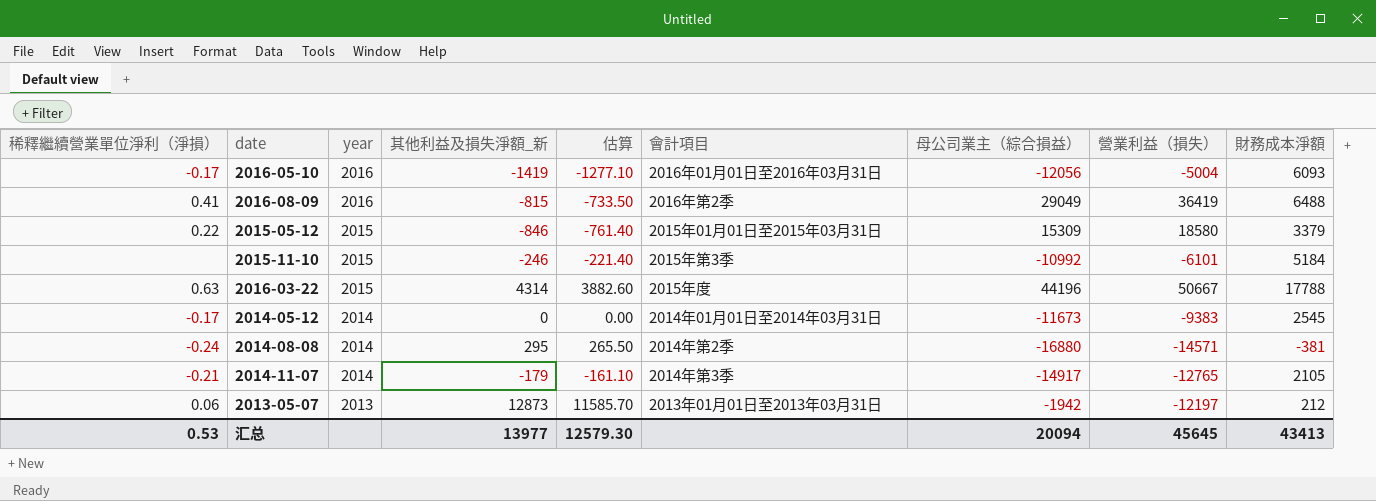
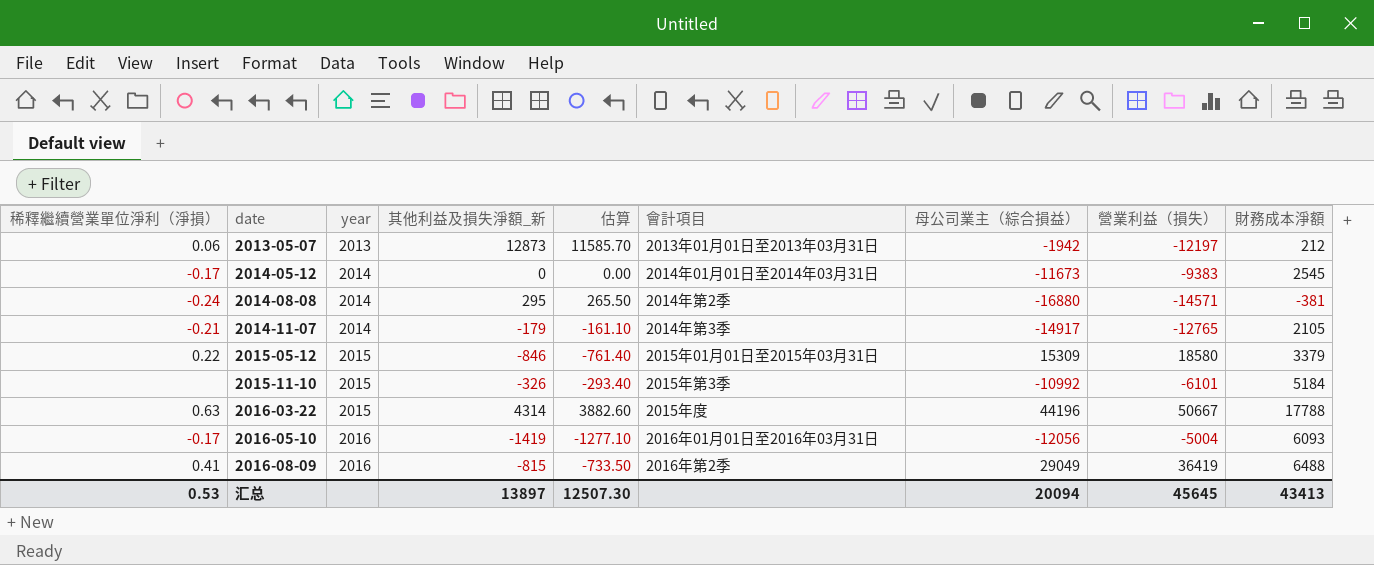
row order: year descending -> date ascending
2015-11-10 | 其他利益及損失淨額_新: -246 -> -326
2015-11-10 | 估算: -221.40 -> -293.40
汇总 | 其他利益及損失淨額_新: 13977 -> 13897
汇总 | 估算: 12579.30 -> 12507.30

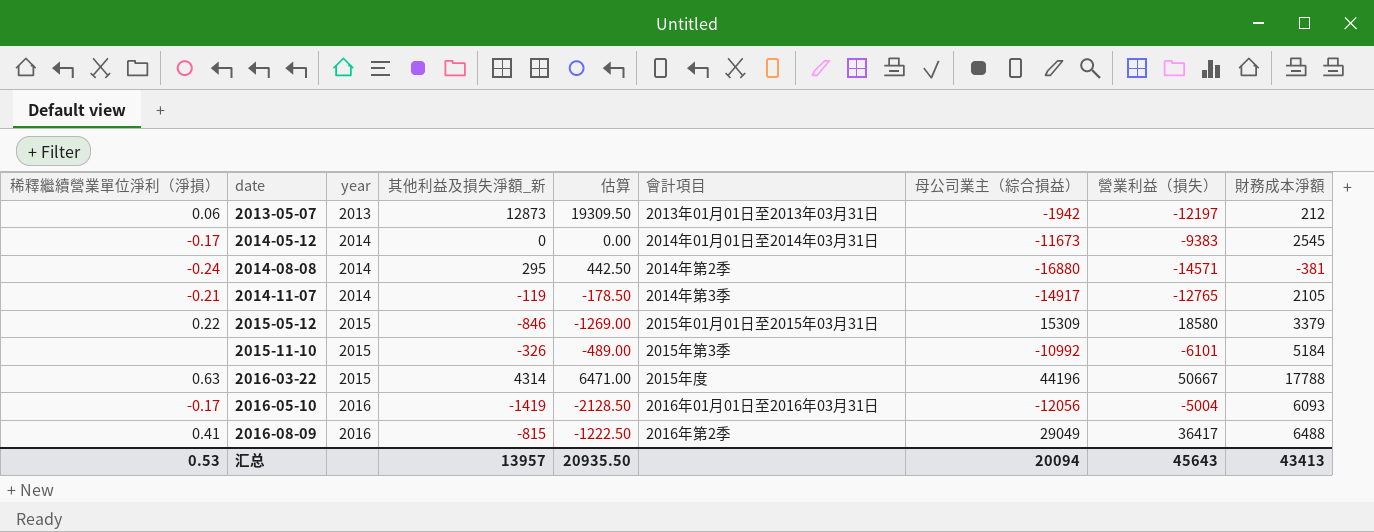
column 估算 | formula: [其他利益及損失淨額_新] * 0.9 -> [其他利益及損失淨額_新] * 1.5
2014-11-07 | 其他利益及損失淨額_新: -179 -> -119
2016-08-09 | 營業利益（損失）: 36419 -> 36417
汇总 | 其他利益及損失淨額_新: 13897 -> 13957
汇总 | 估算: 12507.30 -> 20935.50
汇总 | 營業利益（損失）: 45645 -> 45643

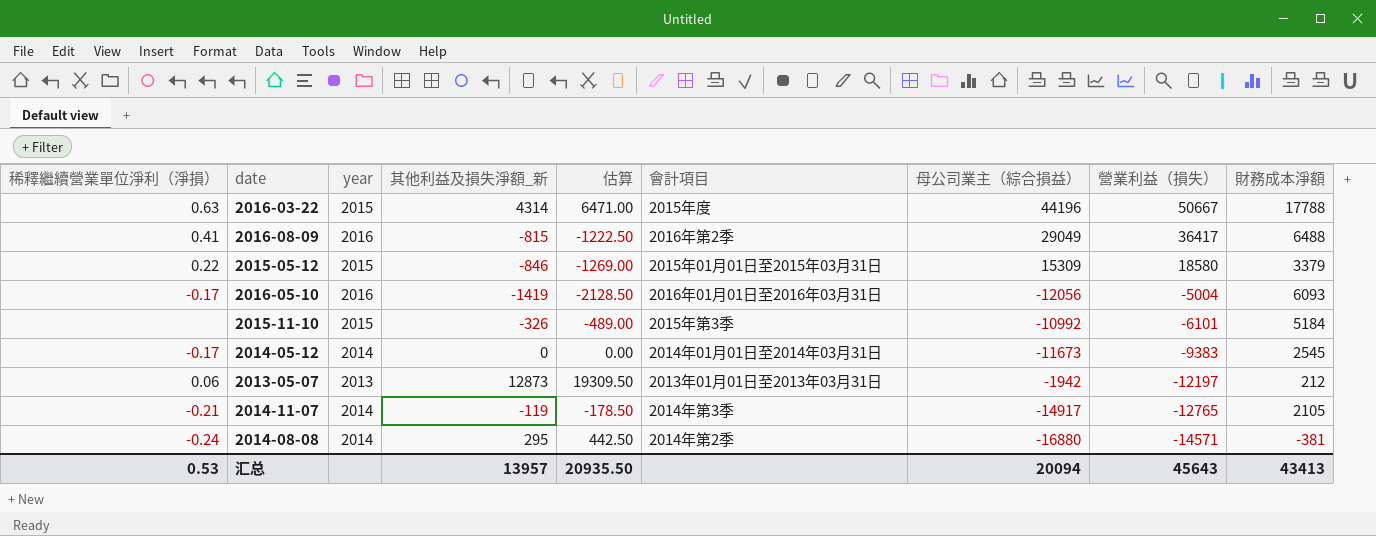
row order: date ascending -> 營業利益（損失） descending

